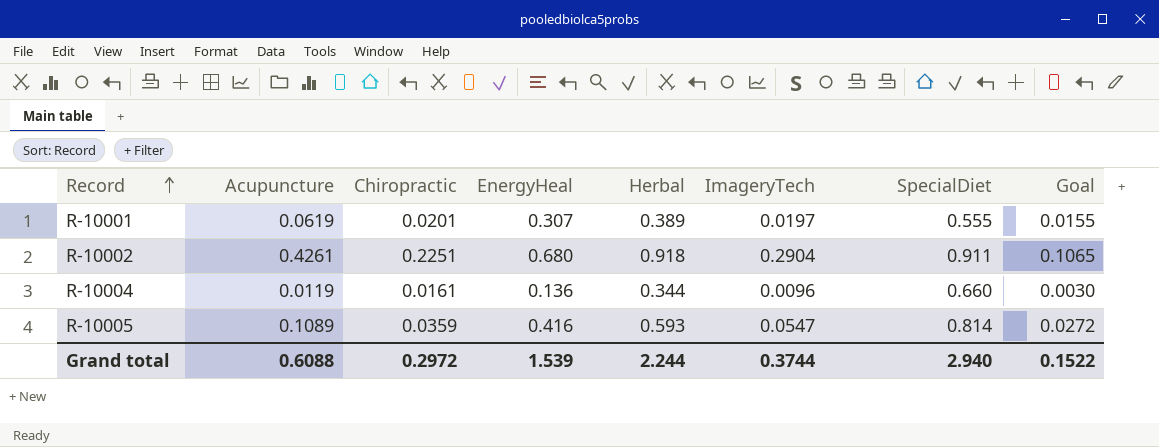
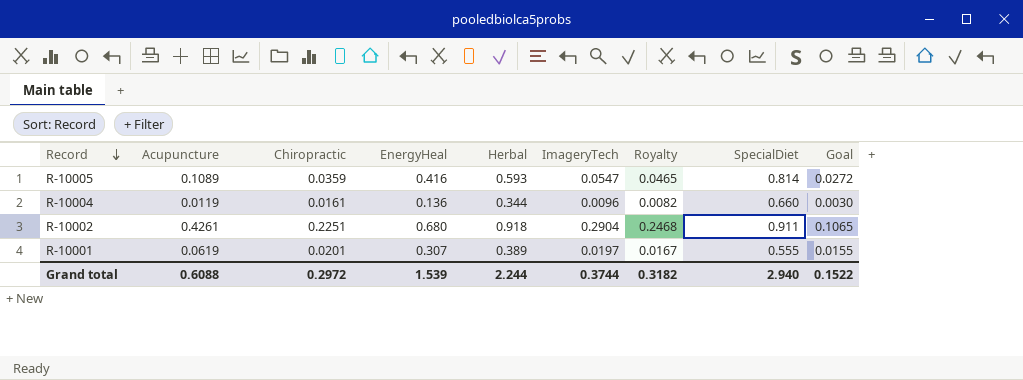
row order: Record ascending -> Record descending
column Royalty | formula: none -> [ImageryTech] * 0.85

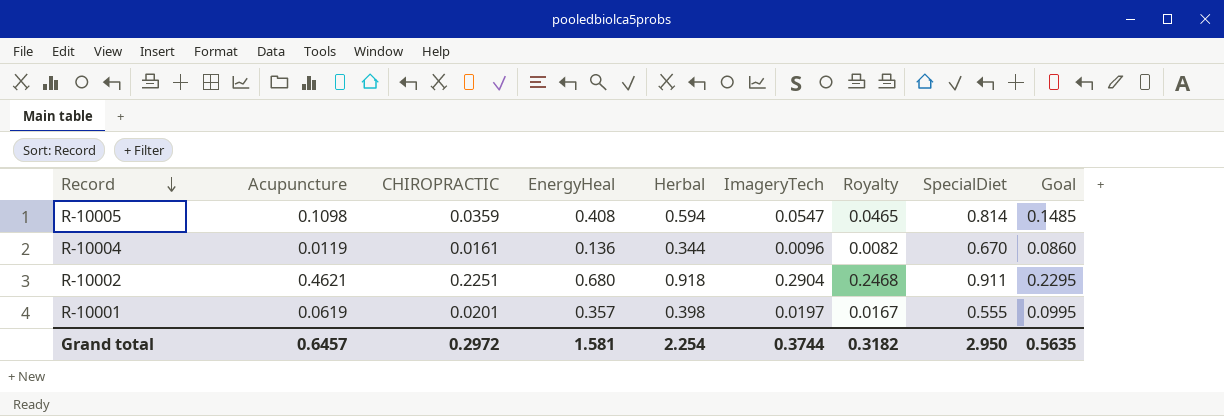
column name: Chiropractic -> CHIROPRACTIC
column Goal | formula: [Acupuncture] * 0.25 -> [Herbal] * 0.25
R-10005 | Acupuncture: 0.1089 -> 0.1098
R-10005 | EnergyHeal: 0.416 -> 0.408
R-10005 | Herbal: 0.593 -> 0.594
R-10004 | SpecialDiet: 0.660 -> 0.670
R-10002 | Acupuncture: 0.4261 -> 0.4621
R-10001 | EnergyHeal: 0.307 -> 0.357
R-10001 | Herbal: 0.389 -> 0.398
Grand total | Acupuncture: 0.6088 -> 0.6457
Grand total | EnergyHeal: 1.539 -> 1.581
Grand total | Herbal: 2.244 -> 2.254
Grand total | SpecialDiet: 2.940 -> 2.950
Grand total | Goal: 0.1522 -> 0.5635

